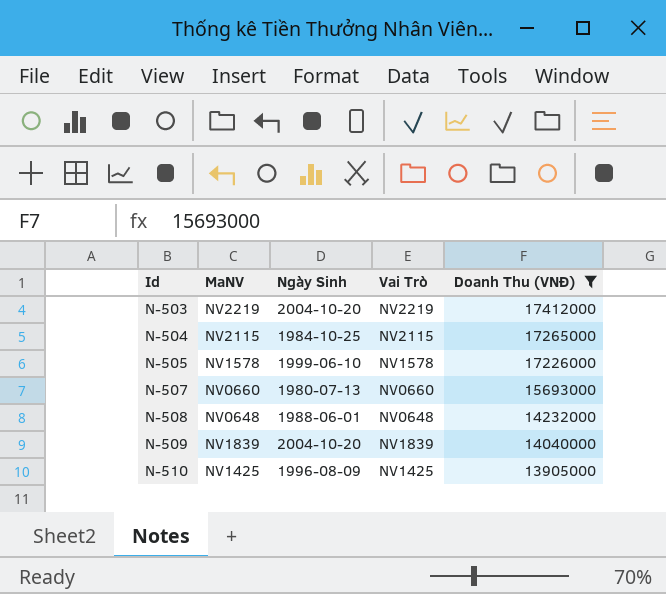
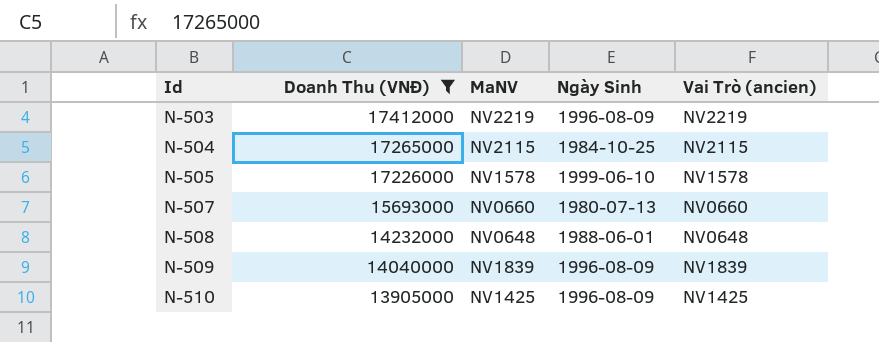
column Doanh Thu (VNĐ) | position: 5 -> 2
column name: Vai Trò -> Vai Trò (ancien)
N-503 | Ngày Sinh: 2004-10-20 -> 1996-08-09
N-509 | Ngày Sinh: 2004-10-20 -> 1996-08-09

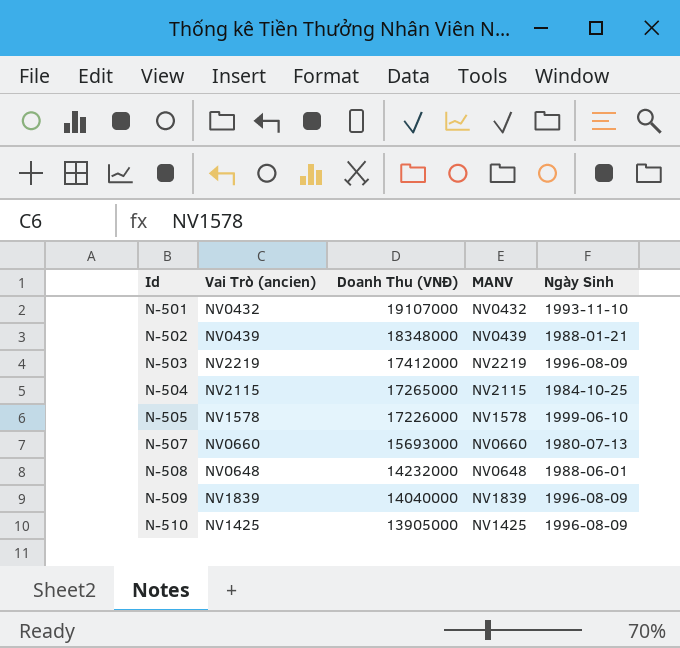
filter: Doanh Thu (VNĐ) <= 17412000 -> none
column Vai Trò (ancien) | position: 5 -> 2
column name: MaNV -> MANV

